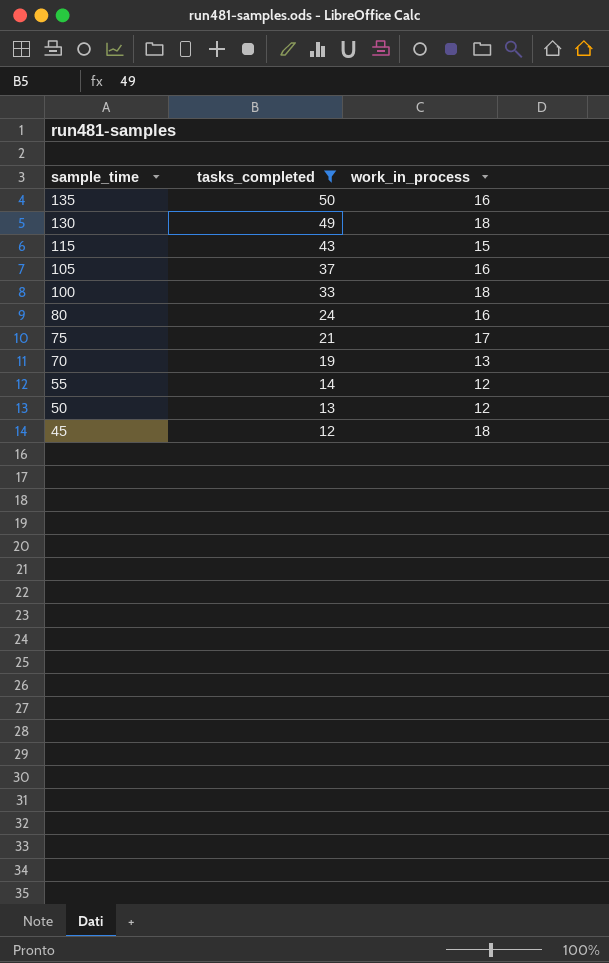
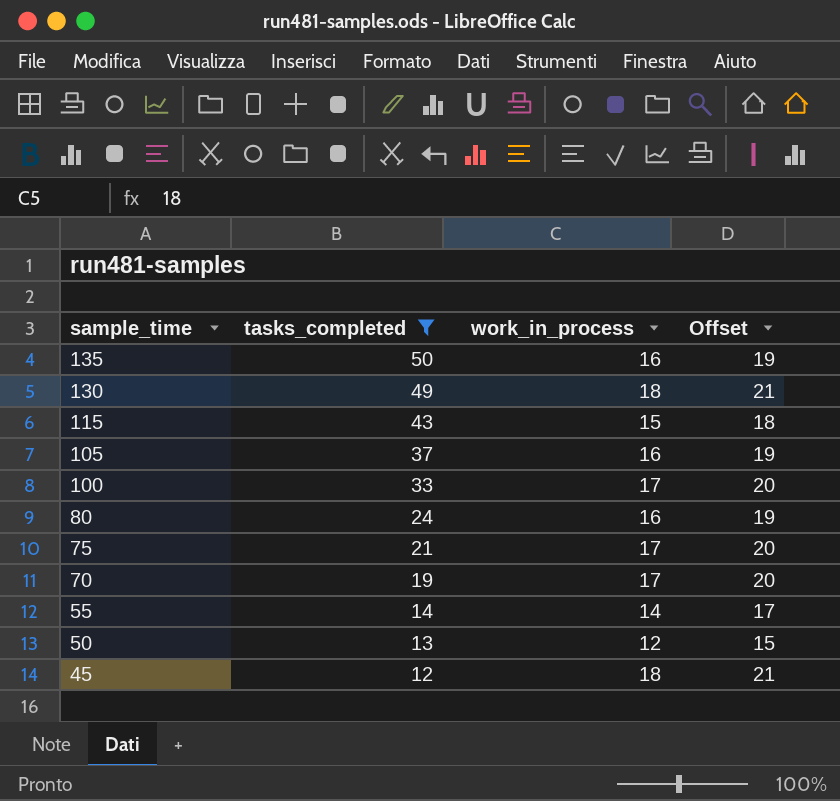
column Offset | formula: none -> [work_in_process] + 3
100 | work_in_process: 18 -> 17
70 | work_in_process: 13 -> 17
55 | work_in_process: 12 -> 14

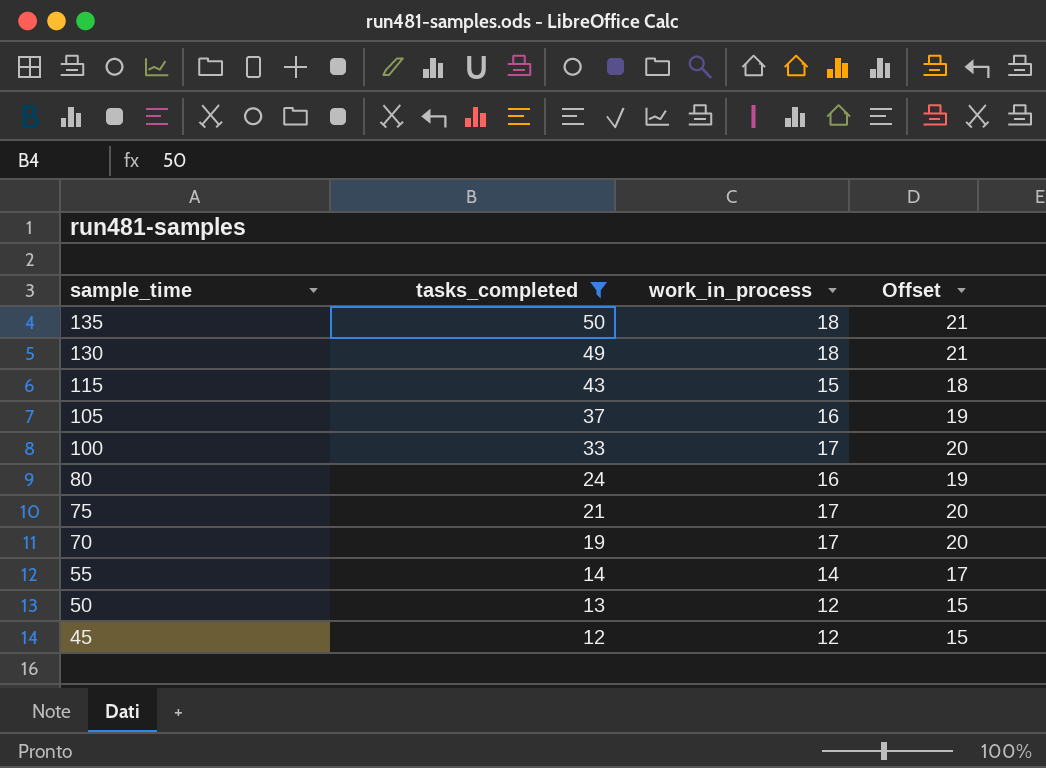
135 | work_in_process: 16 -> 18
135 | Offset: 19 -> 21
45 | work_in_process: 18 -> 12
45 | Offset: 21 -> 15

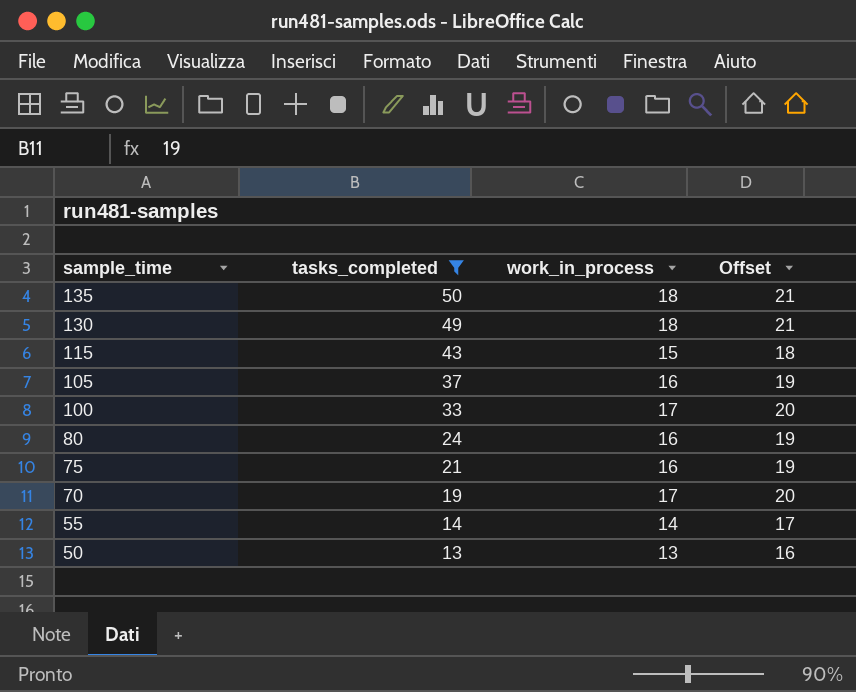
row 45: 12 | 12 | 15 -> none
75 | work_in_process: 17 -> 16
75 | Offset: 20 -> 19
50 | work_in_process: 12 -> 13
50 | Offset: 15 -> 16

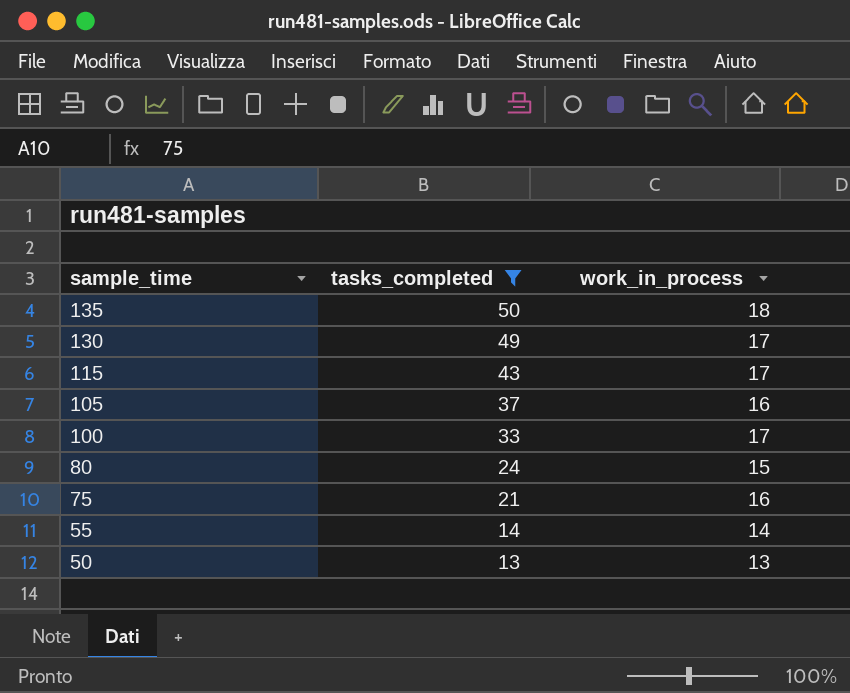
column Offset | formula: [work_in_process] + 3 -> none
row 70: 19 | 17 | 20 -> none
130 | work_in_process: 18 -> 17
115 | work_in_process: 15 -> 17
80 | work_in_process: 16 -> 15

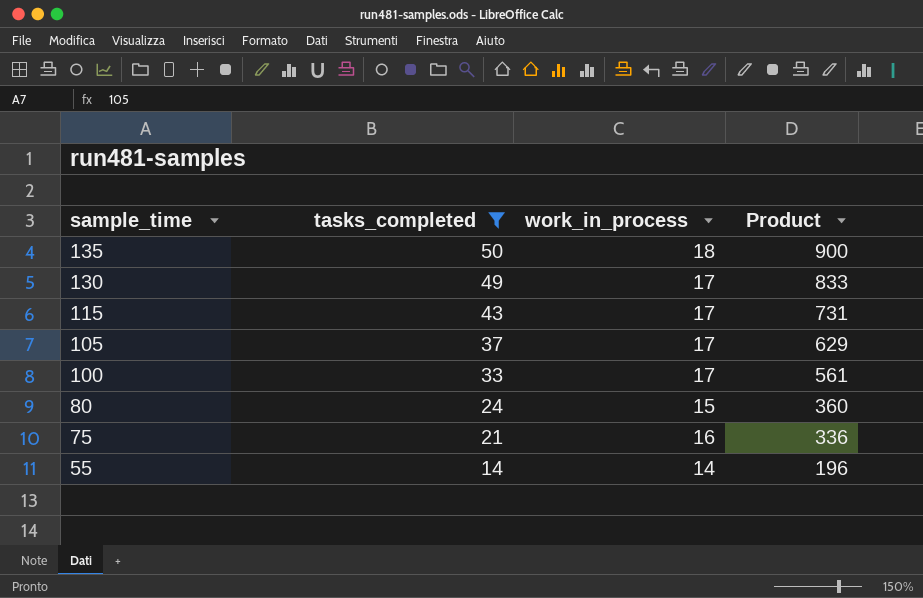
column Product | formula: none -> [tasks_completed] * [work_in_process]
row 50: 13 | 13 -> none
105 | work_in_process: 16 -> 17

